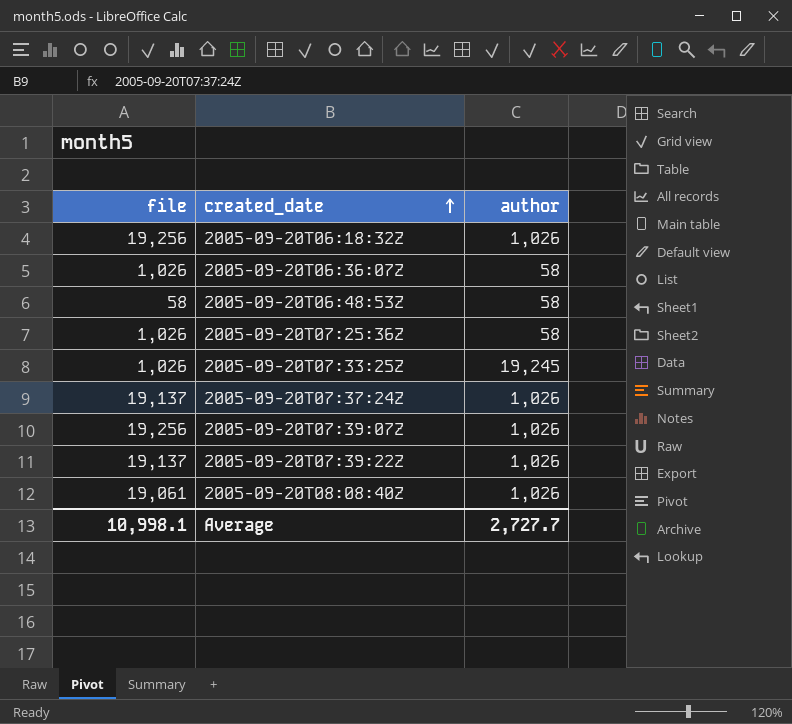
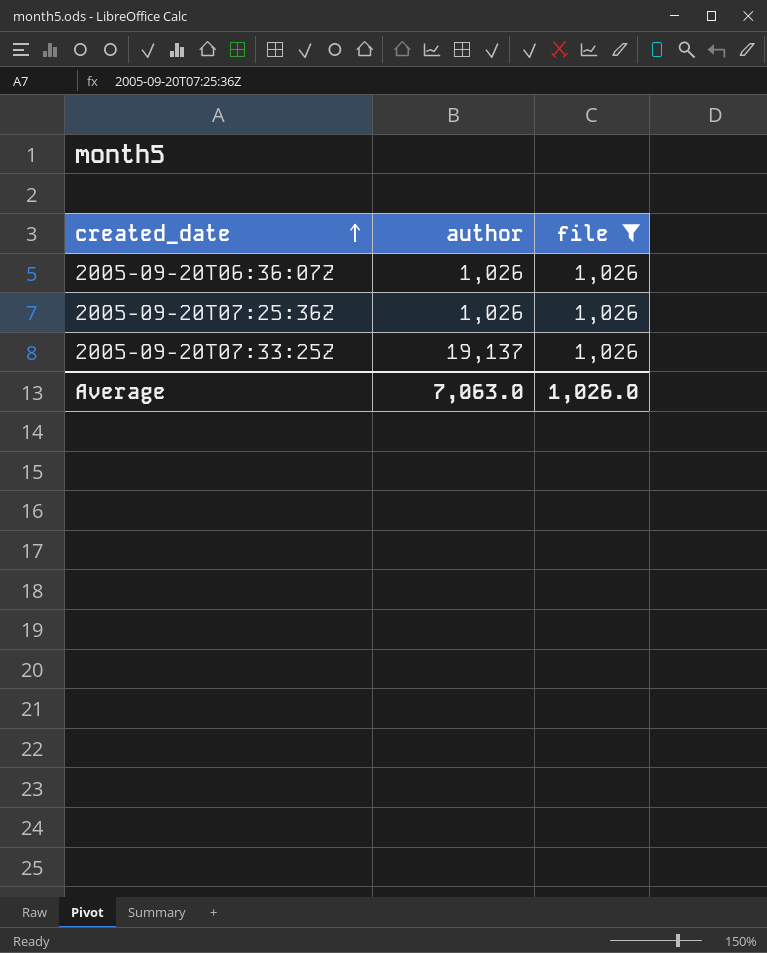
filter: none -> file = 1,026
column file | position: 1 -> 3
2005-09-20T06:36:07Z | author: 58 -> 1,026
2005-09-20T07:25:36Z | author: 58 -> 1,026
2005-09-20T07:33:25Z | author: 19,245 -> 19,137
Average | author: 2,727.7 -> 7,063.0
Average | file: 10,998.1 -> 1,026.0

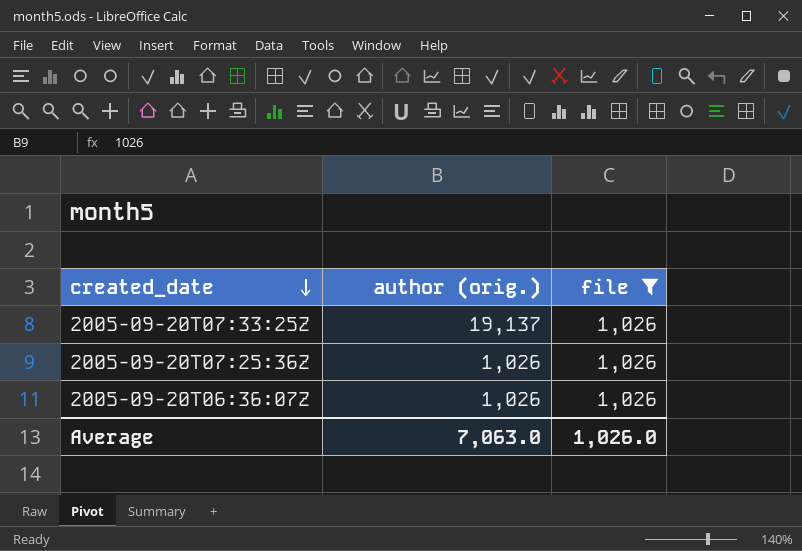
row order: created_date ascending -> created_date descending
column name: author -> author (orig.)

